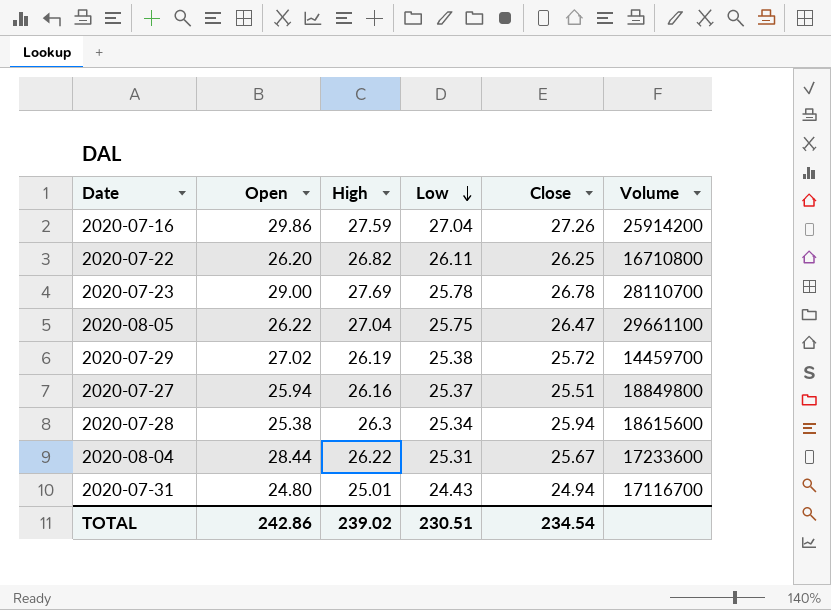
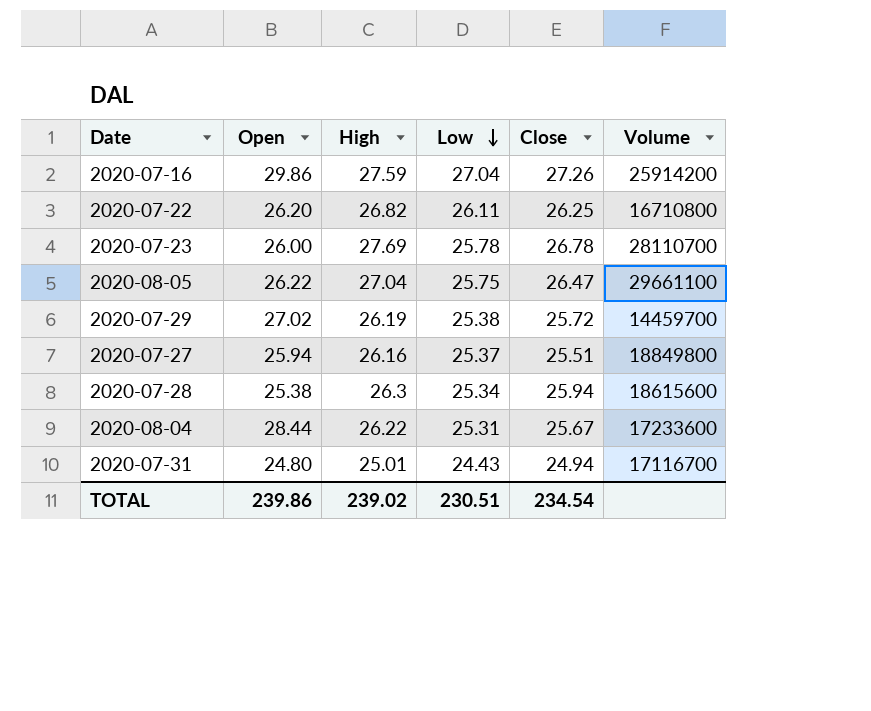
2020-07-23 | Open: 29.00 -> 26.00
TOTAL | Open: 242.86 -> 239.86

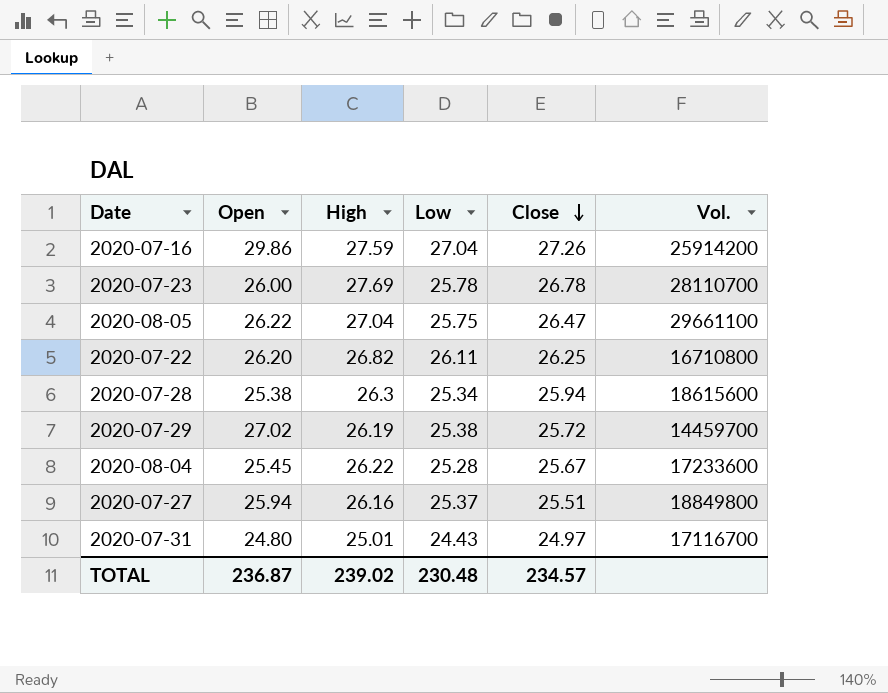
row order: Low descending -> Close descending
column name: Volume -> Vol.
2020-08-04 | Open: 28.44 -> 25.45
2020-08-04 | Low: 25.31 -> 25.28
2020-07-31 | Close: 24.94 -> 24.97
TOTAL | Open: 239.86 -> 236.87
TOTAL | Low: 230.51 -> 230.48
TOTAL | Close: 234.54 -> 234.57

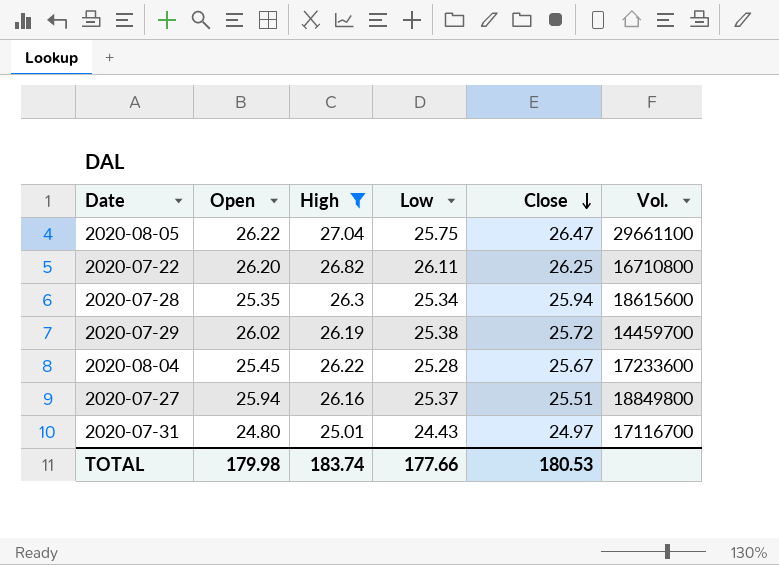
filter: none -> High <= 27.04
2020-07-28 | Open: 25.38 -> 25.35
2020-07-29 | Open: 27.02 -> 26.02
TOTAL | Open: 236.87 -> 179.98
TOTAL | High: 239.02 -> 183.74
TOTAL | Low: 230.48 -> 177.66
TOTAL | Close: 234.57 -> 180.53

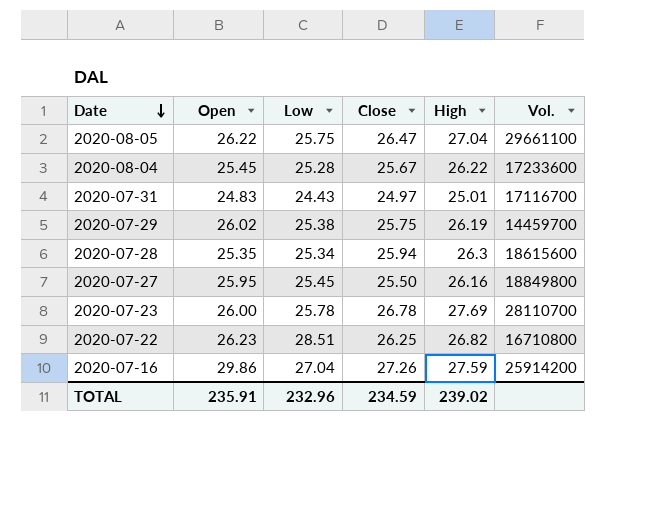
filter: High <= 27.04 -> none
row order: Close descending -> Date descending
column High | position: 3 -> 5
2020-07-31 | Open: 24.80 -> 24.83
2020-07-29 | Close: 25.72 -> 25.75
2020-07-27 | Open: 25.94 -> 25.95
2020-07-27 | Low: 25.37 -> 25.45
2020-07-27 | Close: 25.51 -> 25.50
2020-07-22 | Open: 26.20 -> 26.23
2020-07-22 | Low: 26.11 -> 28.51
TOTAL | Open: 179.98 -> 235.91
TOTAL | Low: 177.66 -> 232.96
TOTAL | Close: 180.53 -> 234.59
TOTAL | High: 183.74 -> 239.02

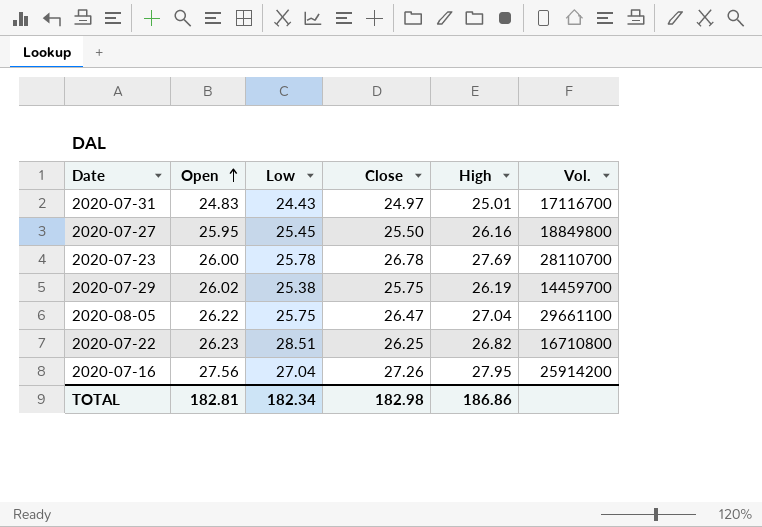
row order: Date descending -> Open ascending
row 2020-08-04: 25.45 | 25.28 | 25.67 | 26.22 | 17233600 -> none
row 2020-07-28: 25.35 | 25.34 | 25.94 | 26.3 | 18615600 -> none
2020-07-16 | Open: 29.86 -> 27.56
2020-07-16 | High: 27.59 -> 27.95
TOTAL | Open: 235.91 -> 182.81
TOTAL | Low: 232.96 -> 182.34
TOTAL | Close: 234.59 -> 182.98
TOTAL | High: 239.02 -> 186.86

